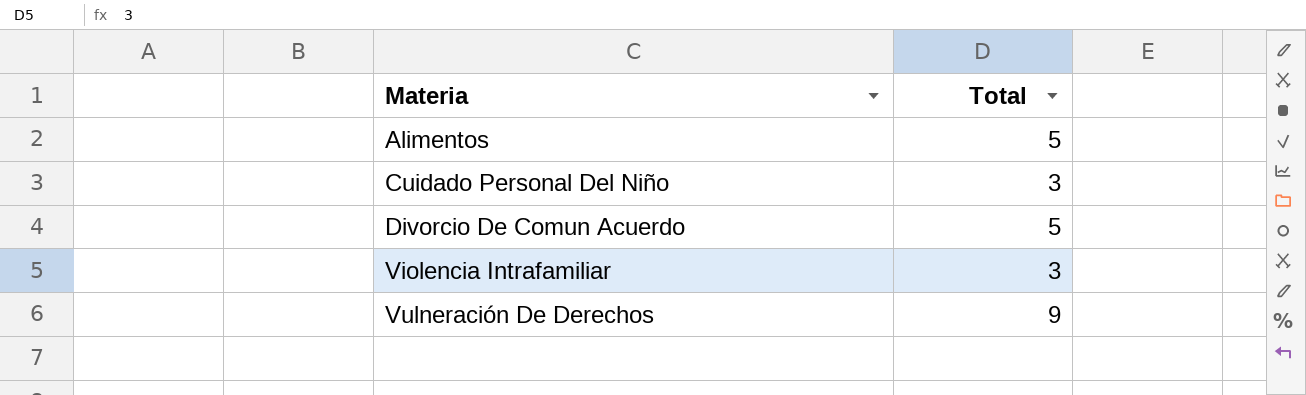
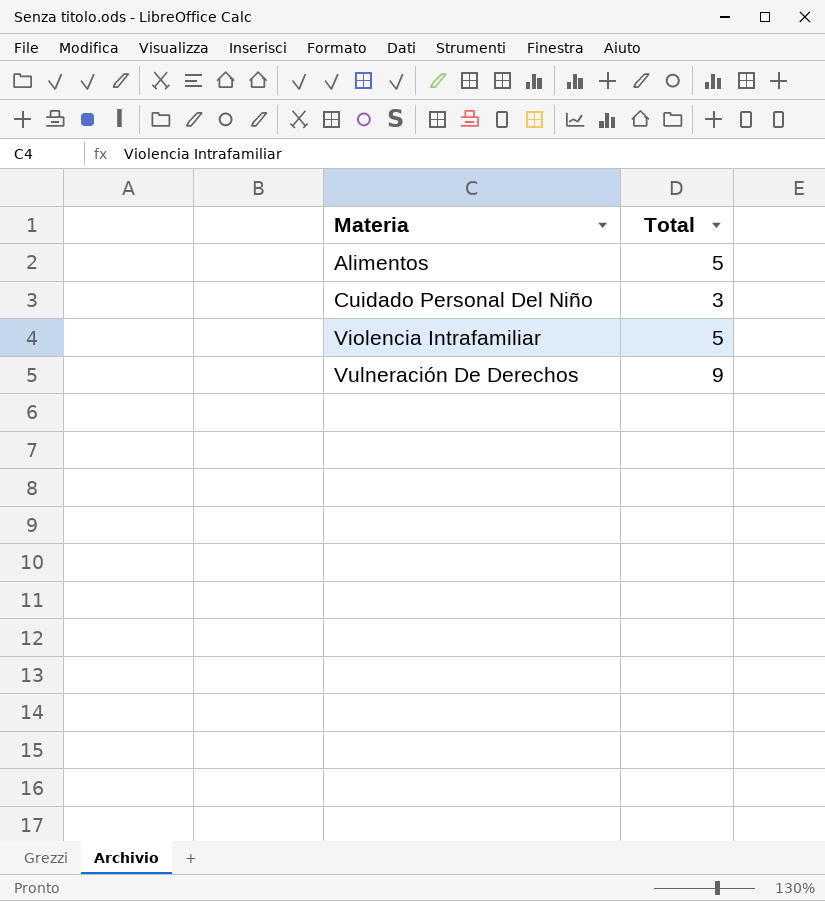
row Divorcio De Comun Acuerdo: 5 -> none
Violencia Intrafamiliar | Total: 3 -> 5

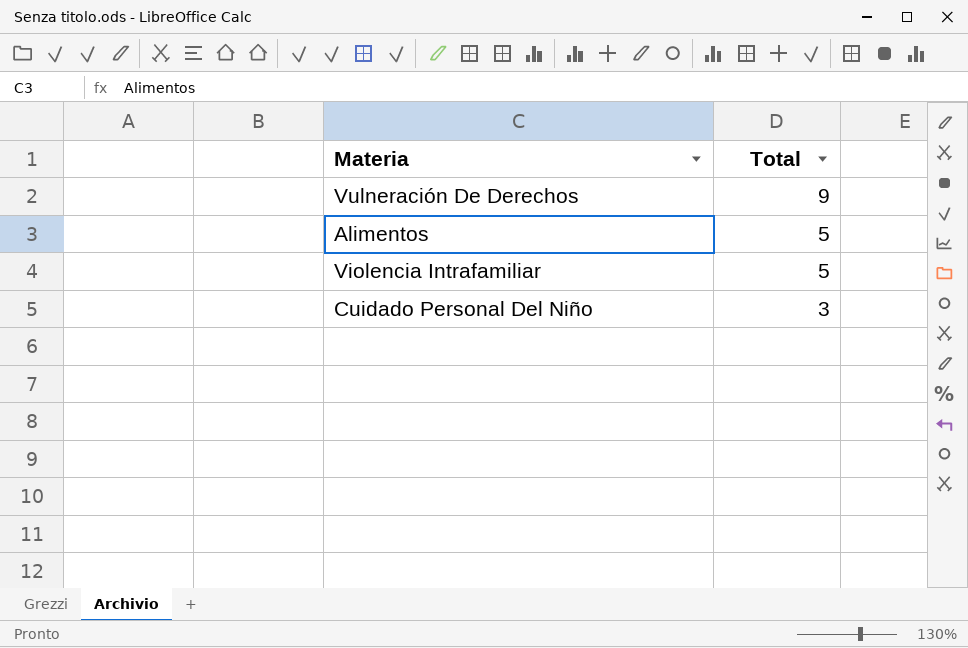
row order: Materia ascending -> Total descending

